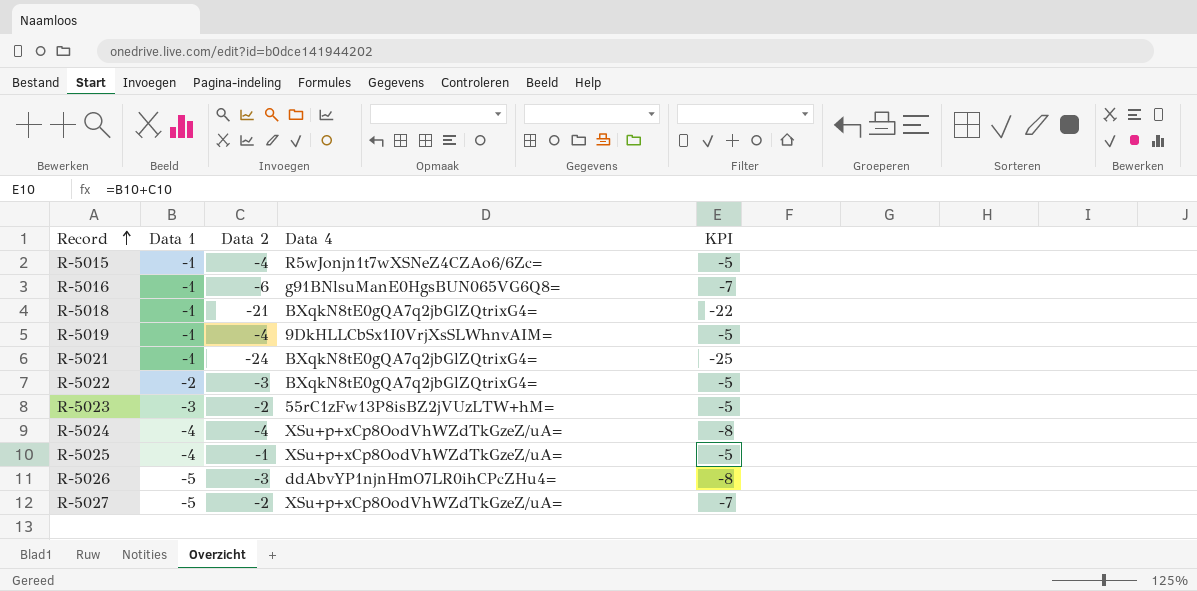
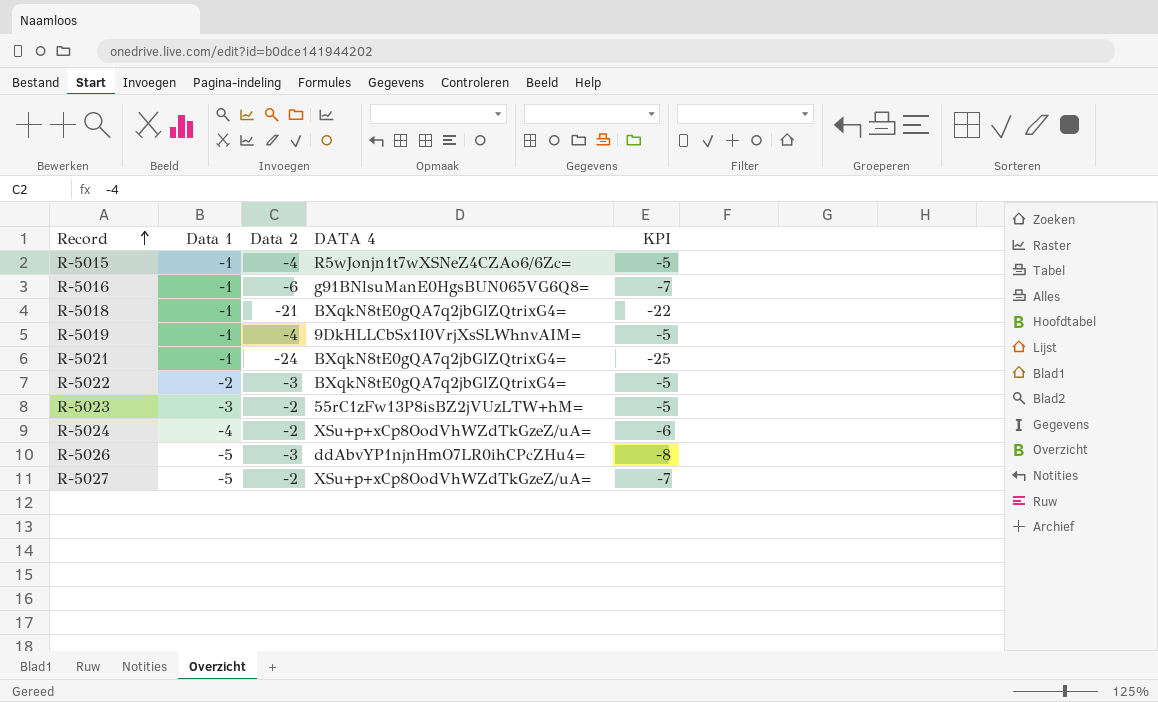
column name: Data 4 -> DATA 4
row R-5025: -4 | -1 | XSu+p+xCp8OodVhWZdTkGzeZ/uA= | -5 -> none
R-5024 | Data 2: -4 -> -2
R-5024 | KPI: -8 -> -6

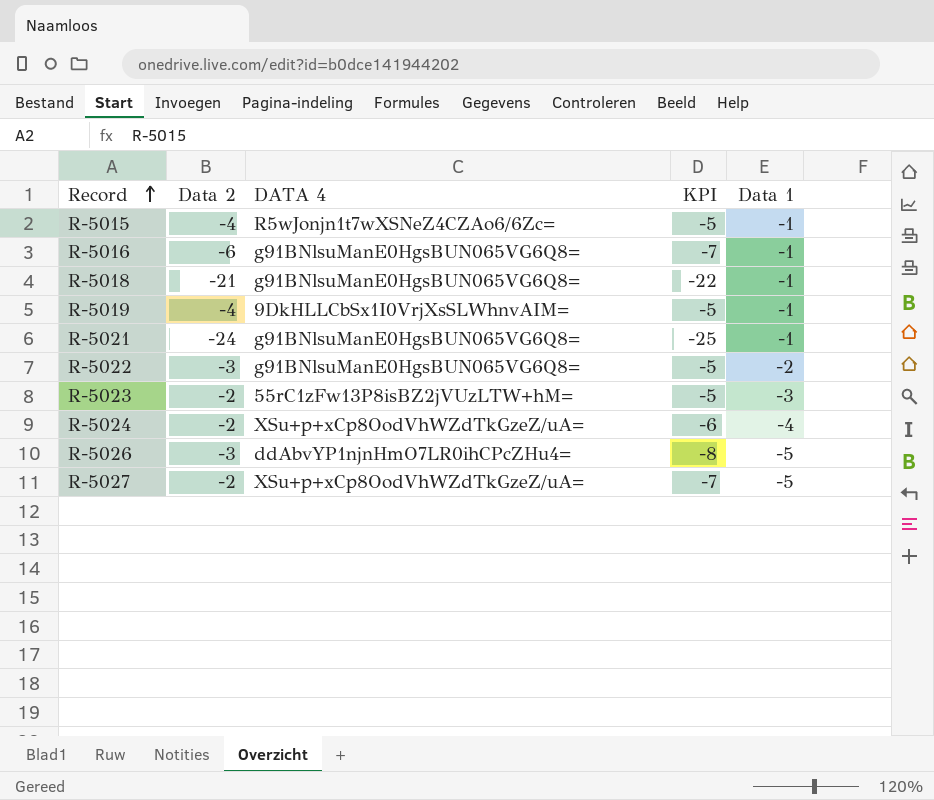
column Data 1 | position: 2 -> 5
R-5018 | DATA 4: BXqkN8tE0gQA7q2jbGlZQtrixG4= -> g91BNlsuManE0HgsBUN065VG6Q8=
R-5021 | DATA 4: BXqkN8tE0gQA7q2jbGlZQtrixG4= -> g91BNlsuManE0HgsBUN065VG6Q8=
R-5022 | DATA 4: BXqkN8tE0gQA7q2jbGlZQtrixG4= -> g91BNlsuManE0HgsBUN065VG6Q8=

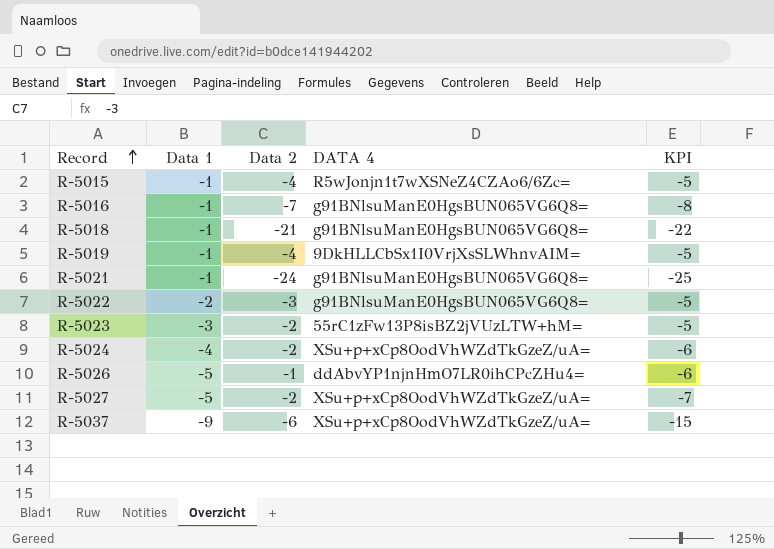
column Data 1 | position: 5 -> 2
R-5016 | Data 2: -6 -> -7
R-5016 | KPI: -7 -> -8
R-5026 | Data 2: -3 -> -1
R-5026 | KPI: -8 -> -6
row R-5037: none -> -9 | -6 | XSu+p+xCp8OodVhWZdTkGzeZ/uA= | -15

